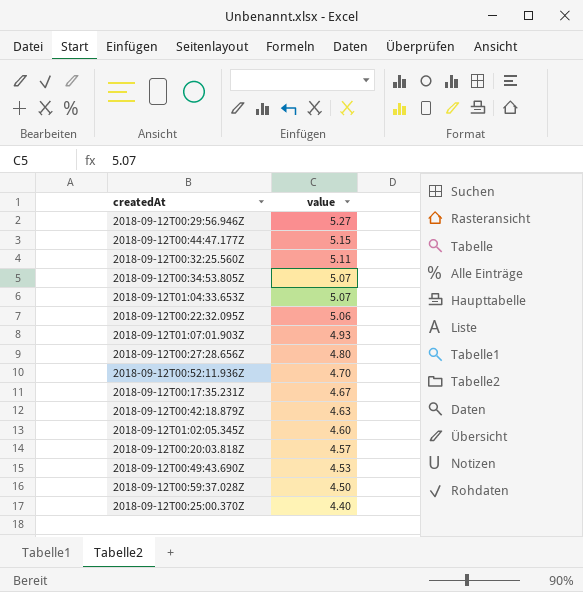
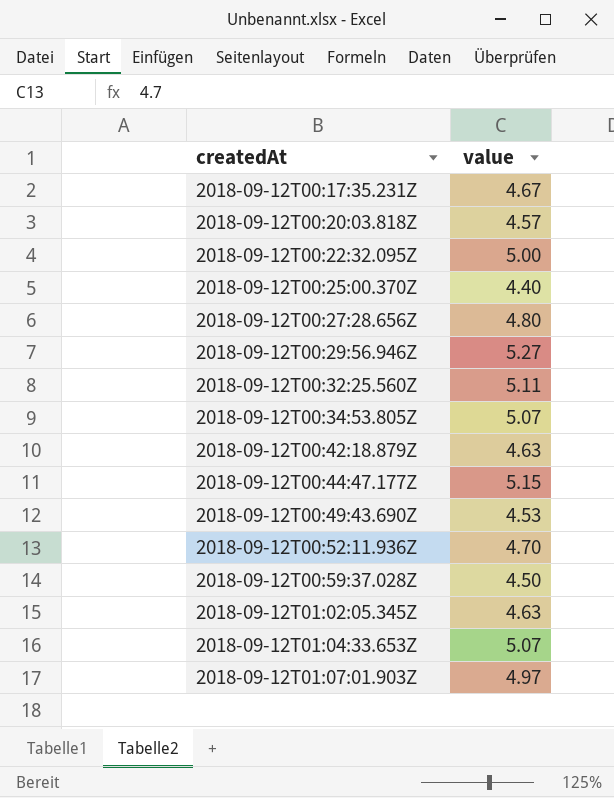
row order: value descending -> createdAt ascending
2018-09-12T00:22:32.095Z | value: 5.06 -> 5.00
2018-09-12T01:02:05.345Z | value: 4.60 -> 4.63
2018-09-12T01:07:01.903Z | value: 4.93 -> 4.97

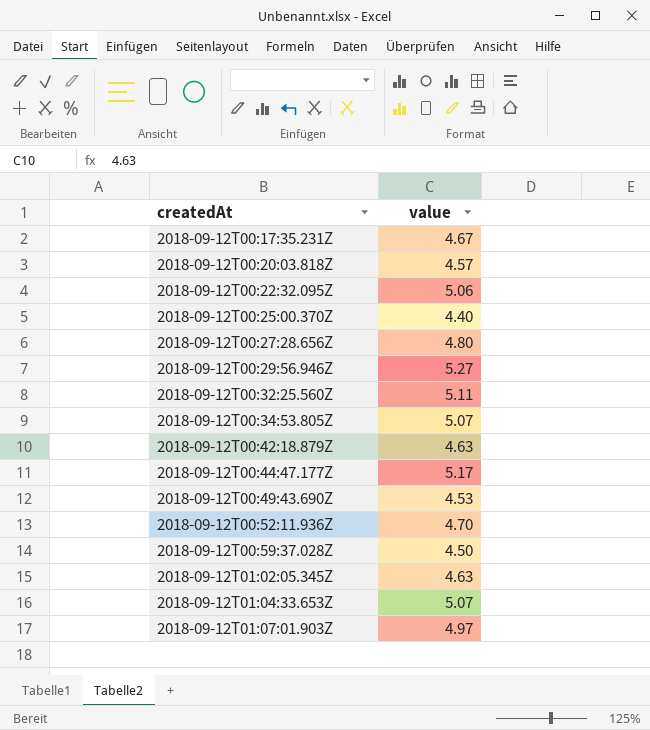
2018-09-12T00:22:32.095Z | value: 5.00 -> 5.06
2018-09-12T00:44:47.177Z | value: 5.15 -> 5.17

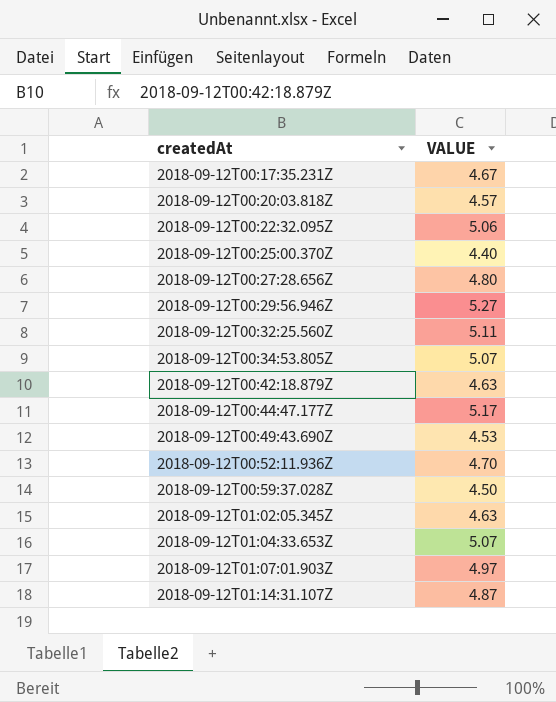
column name: value -> VALUE
row 2018-09-12T01:14:31.107Z: none -> 4.87

